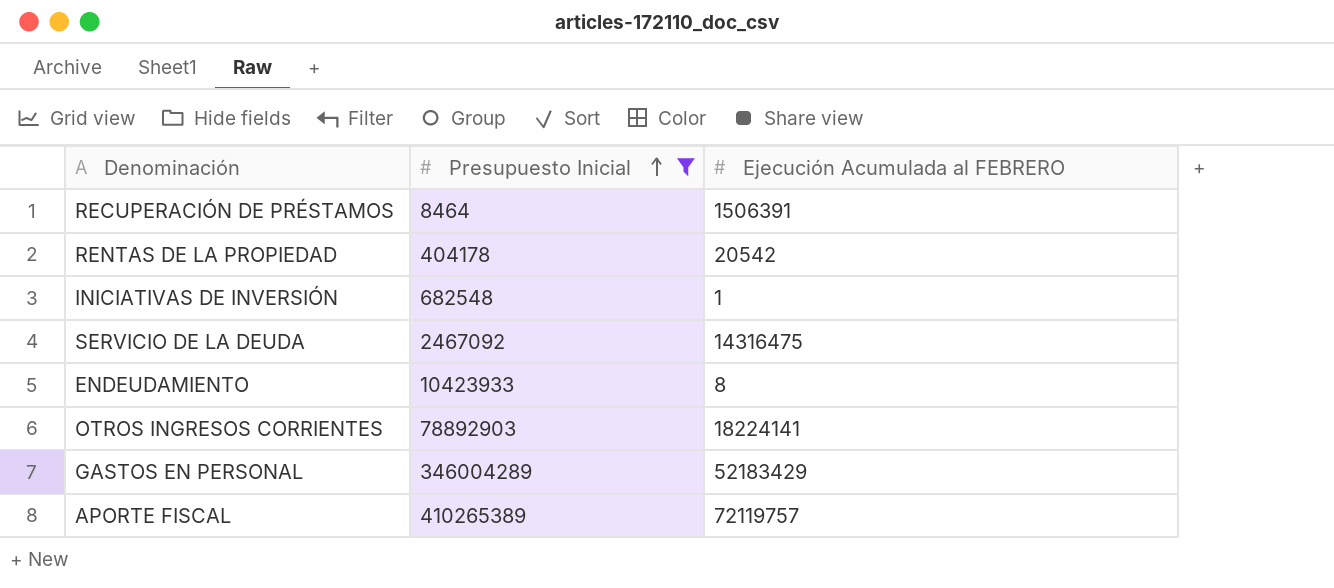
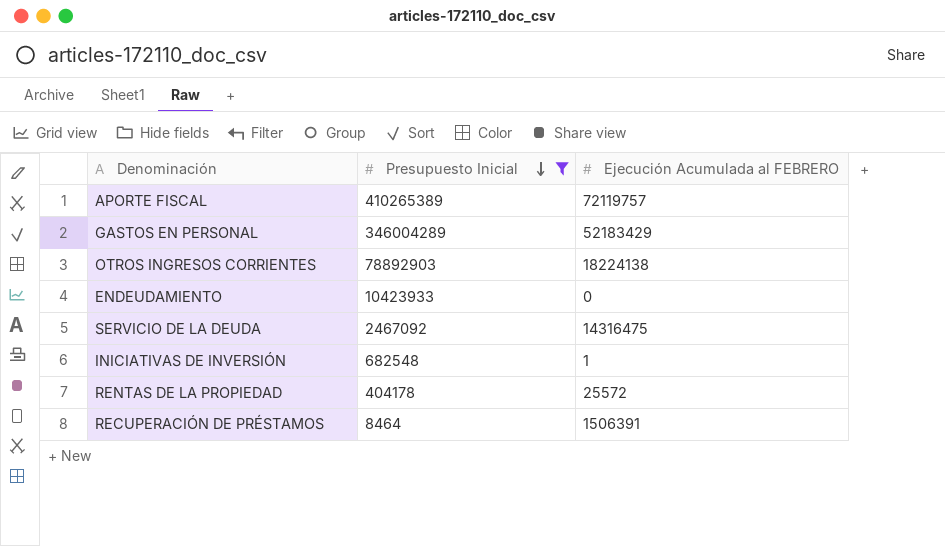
row order: Presupuesto Inicial ascending -> Presupuesto Inicial descending
OTROS INGRESOS CORRIENTES | Ejecución Acumulada al FEBRERO: 18224141 -> 18224138
ENDEUDAMIENTO | Ejecución Acumulada al FEBRERO: 8 -> 0
RENTAS DE LA PROPIEDAD | Ejecución Acumulada al FEBRERO: 20542 -> 25572

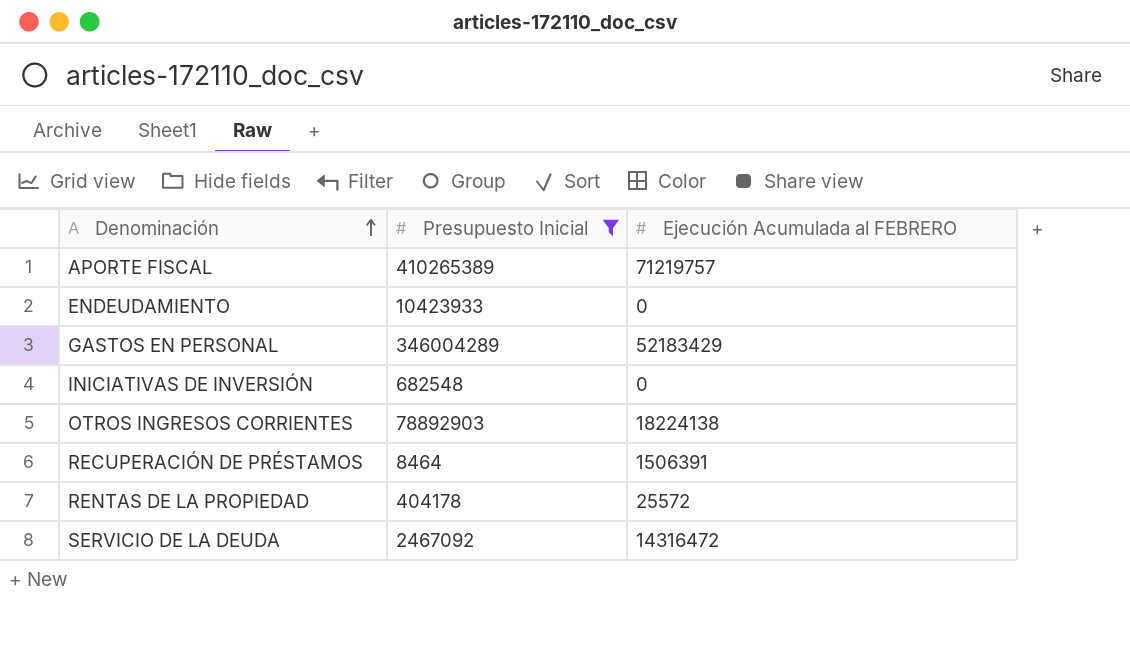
row order: Presupuesto Inicial descending -> Denominación ascending
APORTE FISCAL | Ejecución Acumulada al FEBRERO: 72119757 -> 71219757
INICIATIVAS DE INVERSIÓN | Ejecución Acumulada al FEBRERO: 1 -> 0
SERVICIO DE LA DEUDA | Ejecución Acumulada al FEBRERO: 14316475 -> 14316472

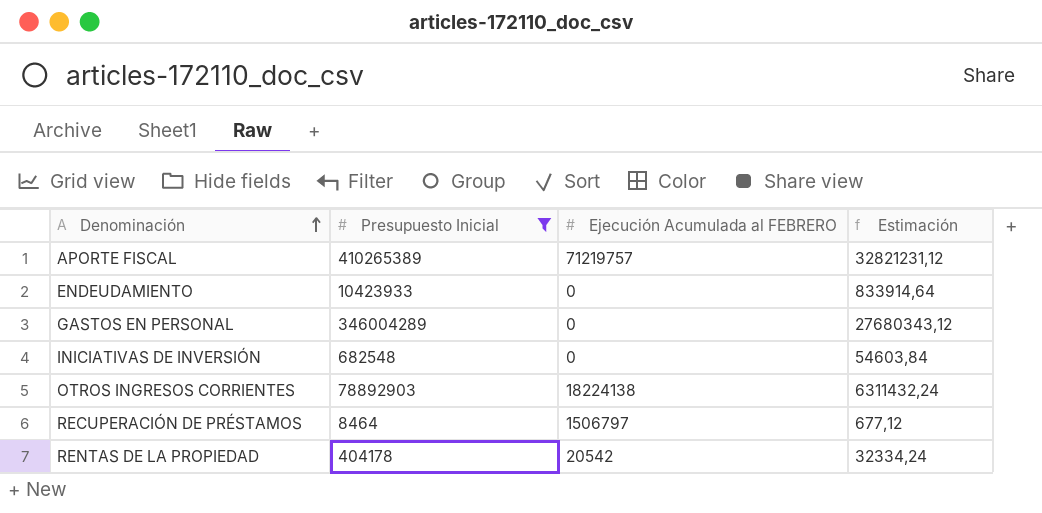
column Estimación | formula: none -> [Presupuesto Inicial] * 0,08
row SERVICIO DE LA DEUDA: 2467092 | 14316472 -> none
GASTOS EN PERSONAL | Ejecución Acumulada al FEBRERO: 52183429 -> 0
RECUPERACIÓN DE PRÉSTAMOS | Ejecución Acumulada al FEBRERO: 1506391 -> 1506797
RENTAS DE LA PROPIEDAD | Ejecución Acumulada al FEBRERO: 25572 -> 20542

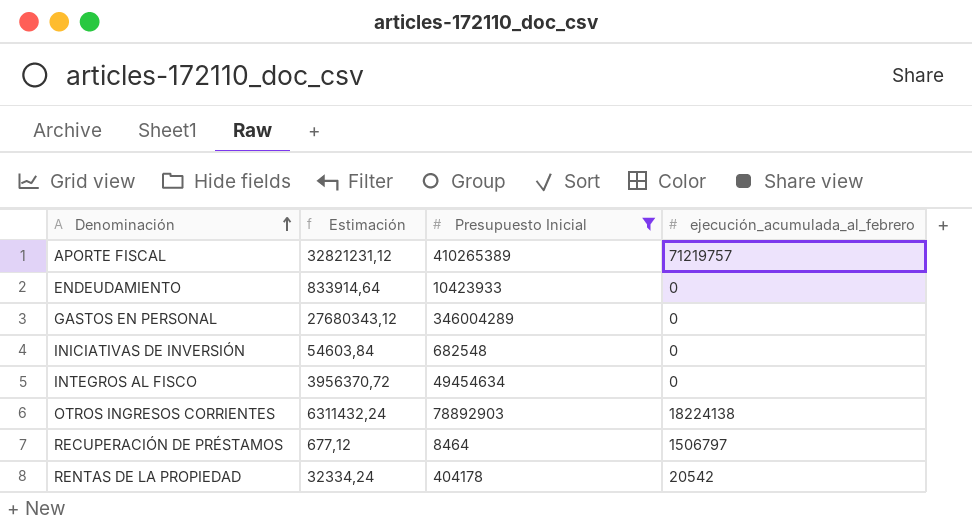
column Estimación | position: 4 -> 2
column name: Ejecución Acumulada al FEBRERO -> ejecución_acumulada_al_febrero
row INTEGROS AL FISCO: none -> 3956370,72 | 49454634 | 0

